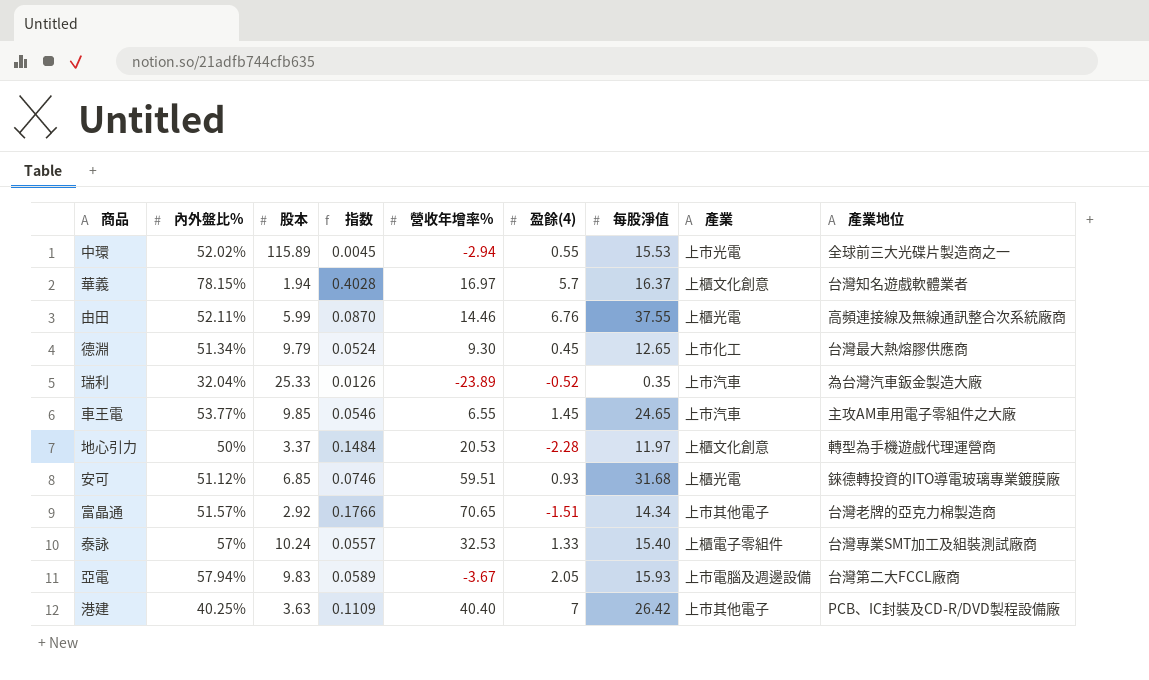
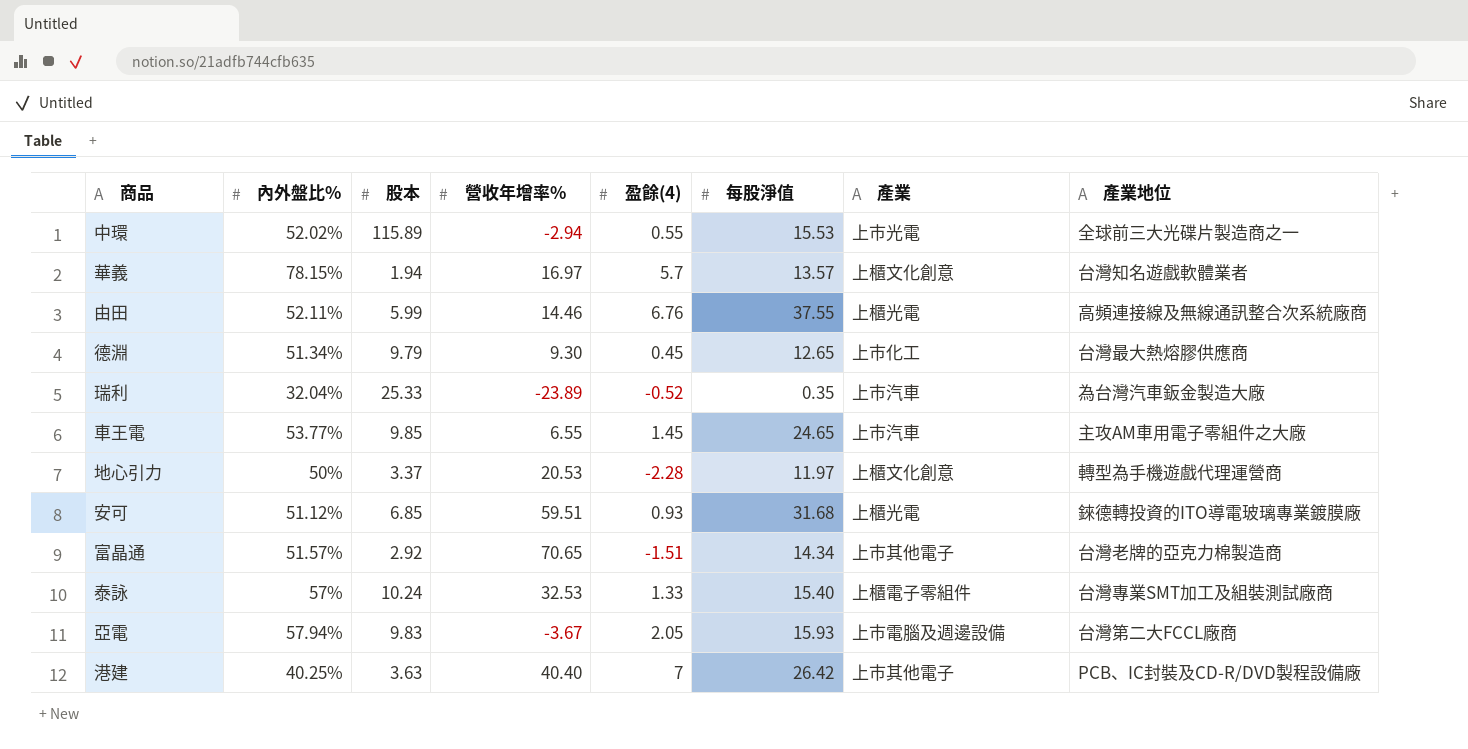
column 指数 | formula: [內外盤比%] / [股本] -> none
華義 | 每股淨值: 16.37 -> 13.57

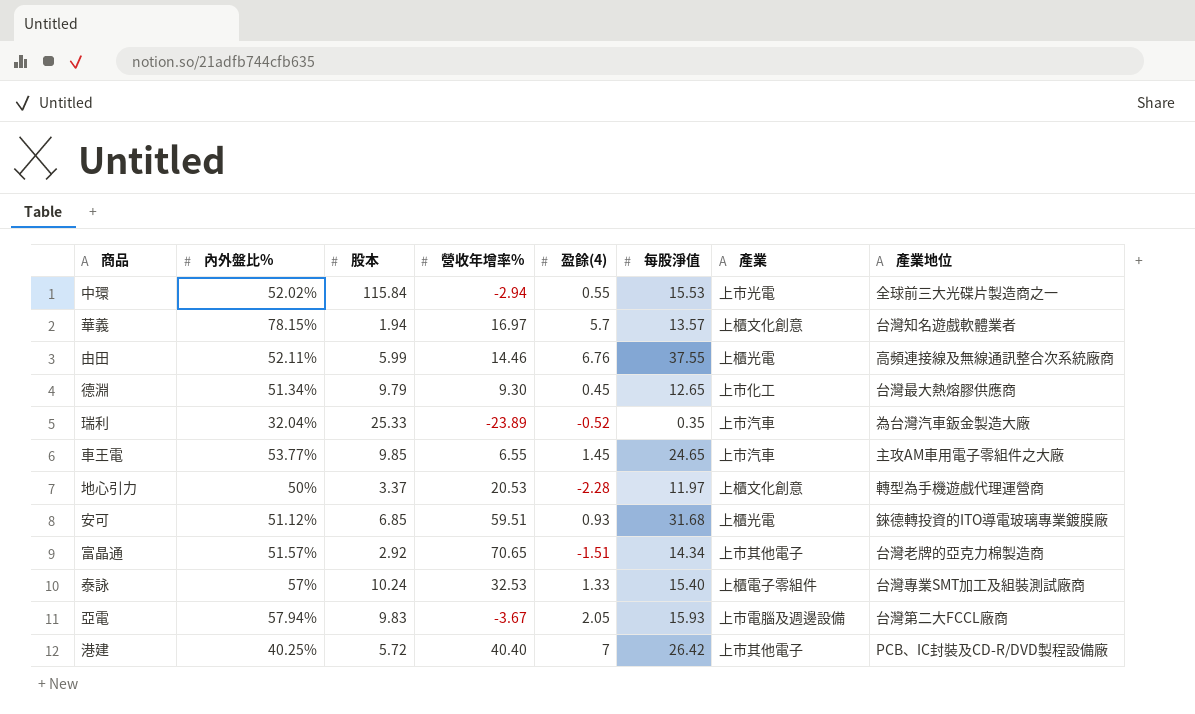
中環 | 股本: 115.89 -> 115.84
港建 | 股本: 3.63 -> 5.72

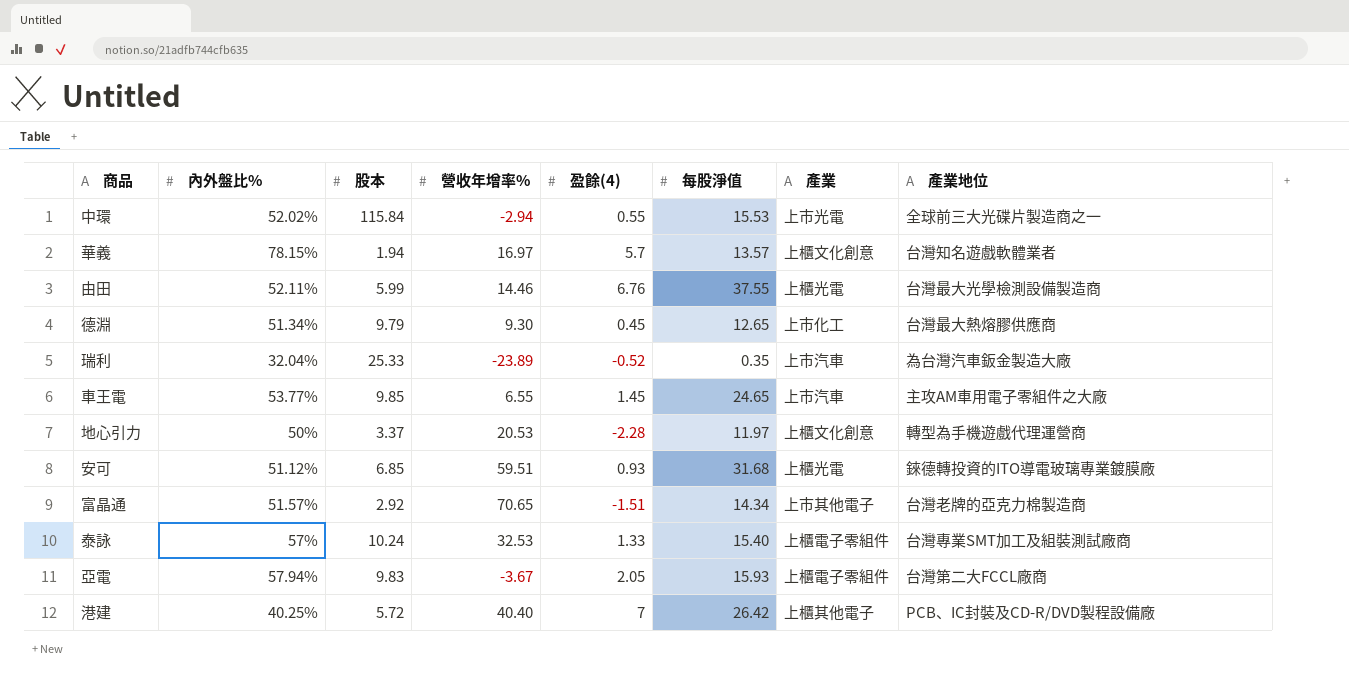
由田 | 產業地位: 高頻連接線及無線通訊整合次系統廠商 -> 台灣最大光學檢測設備製造商
亞電 | 產業: 上市電腦及週邊設備 -> 上櫃電子零組件
港建 | 產業: 上市其他電子 -> 上櫃其他電子

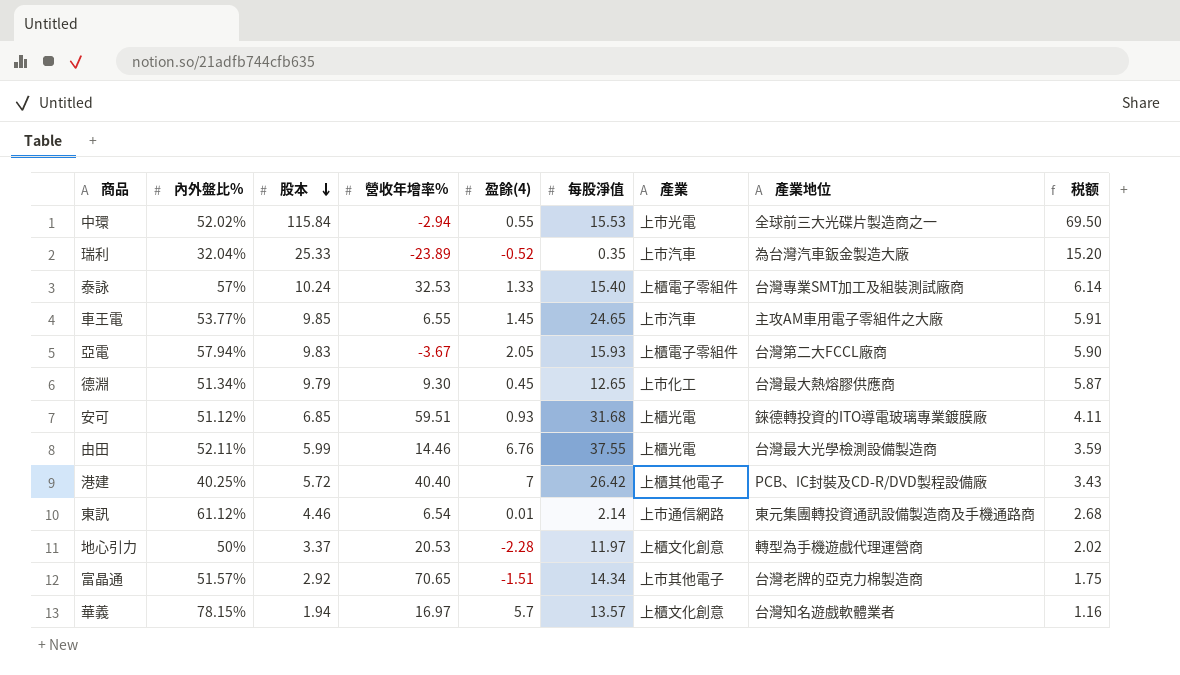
row order: none -> 股本 descending
column 税额 | formula: none -> [股本] * 0.6
row 東訊: none -> 61.12% | 4.46 | 6.54 | 0.01 | 2.14 | 上市通信網路 | 東元集團轉投資通訊設備製造商及手機通路商 | 2.68

